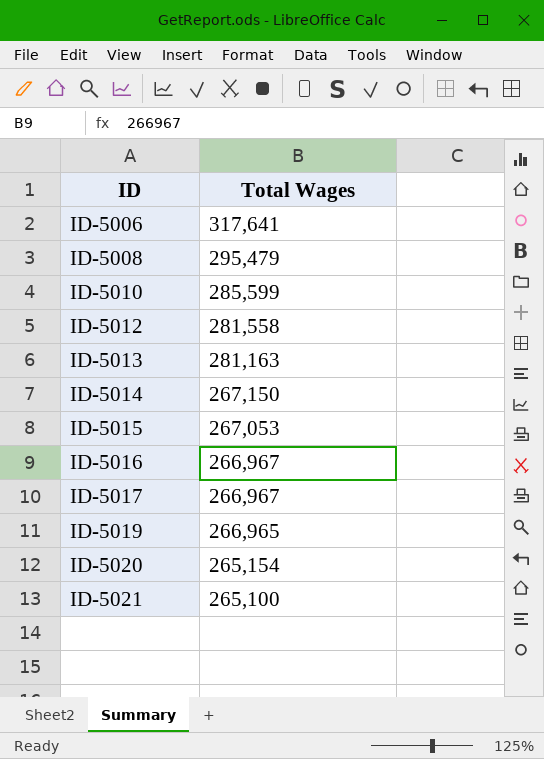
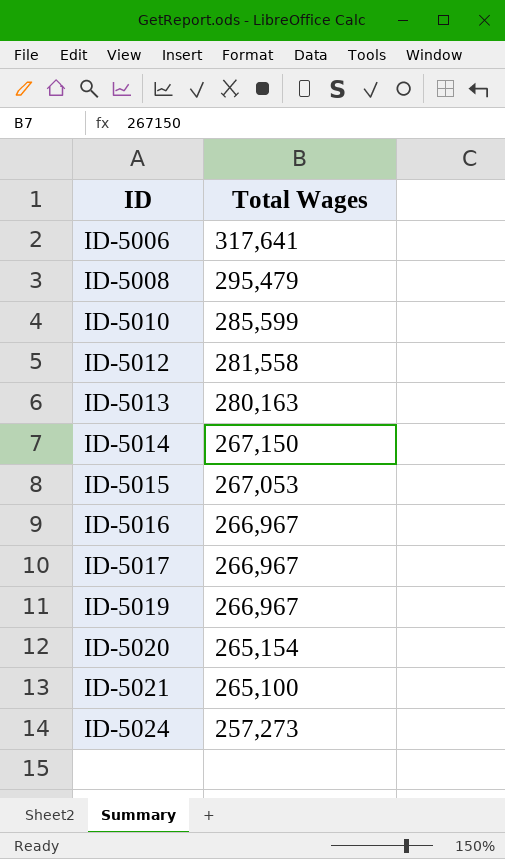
ID-5013 | Total Wages: 281,163 -> 280,163
ID-5019 | Total Wages: 266,965 -> 266,967
row ID-5024: none -> 257,273

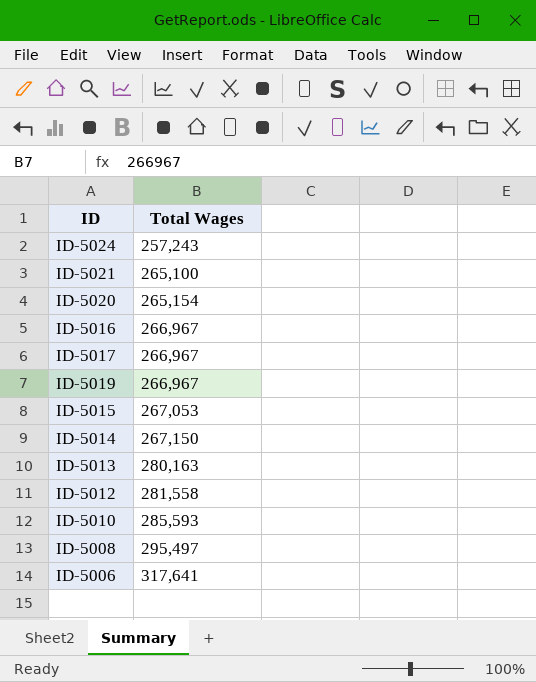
row order: ID ascending -> Total Wages ascending
ID-5024 | Total Wages: 257,273 -> 257,243
ID-5010 | Total Wages: 285,599 -> 285,593
ID-5008 | Total Wages: 295,479 -> 295,497

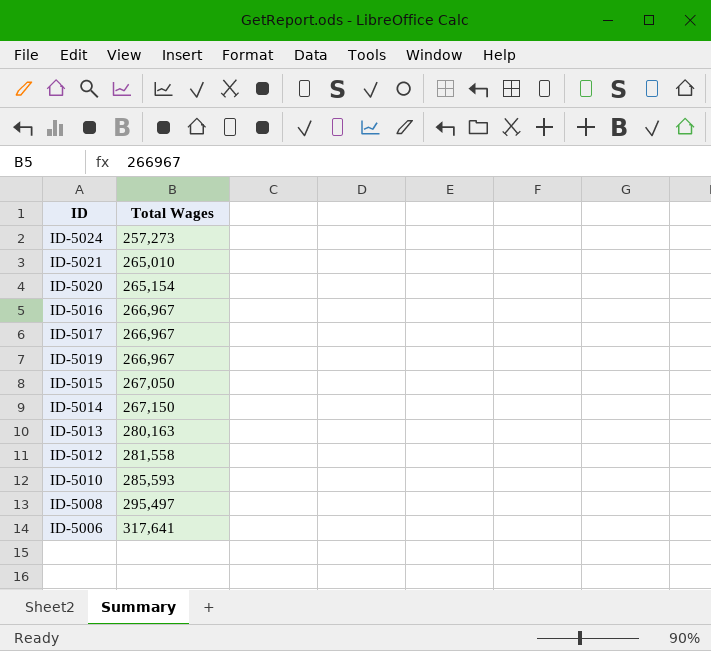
ID-5024 | Total Wages: 257,243 -> 257,273
ID-5021 | Total Wages: 265,100 -> 265,010
ID-5015 | Total Wages: 267,053 -> 267,050

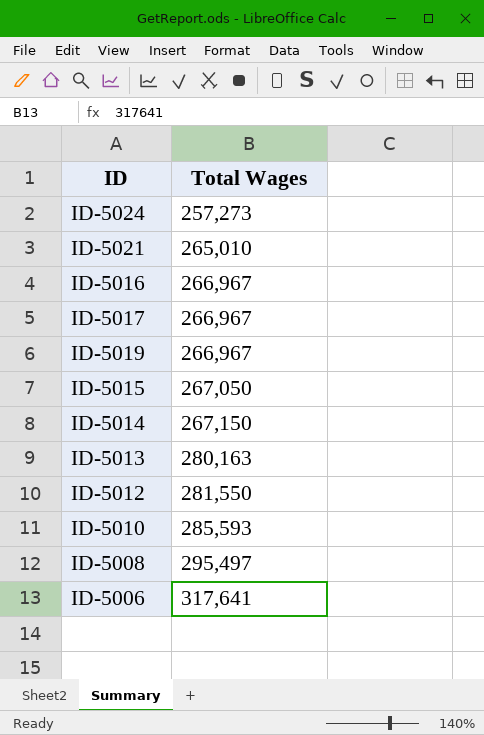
row ID-5020: 265,154 -> none
ID-5012 | Total Wages: 281,558 -> 281,550

